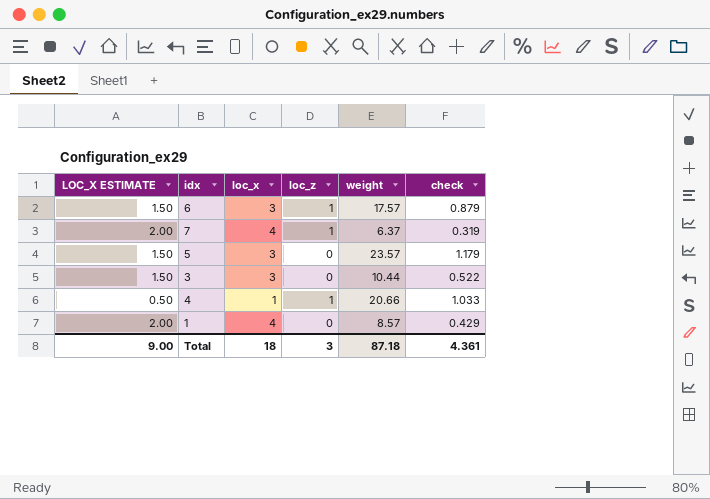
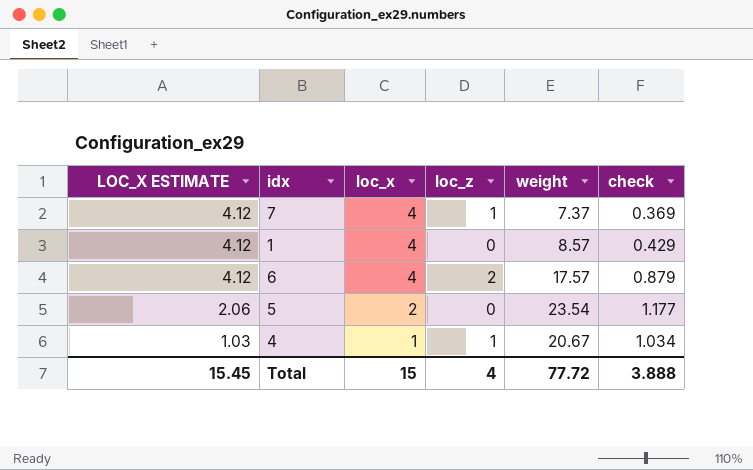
row order: none -> LOC_X ESTIMATE descending
column LOC_X ESTIMATE | formula: [loc_x] * 0.5 -> [loc_x] * 1.03
row 3: 1.50 | 3 | 0 | 10.44 | 0.522 -> none
7 | weight: 6.37 -> 7.37
7 | check: 0.319 -> 0.369
6 | loc_x: 3 -> 4
6 | loc_z: 1 -> 2
5 | loc_x: 3 -> 2
5 | weight: 23.57 -> 23.54
5 | check: 1.179 -> 1.177
4 | weight: 20.66 -> 20.67
4 | check: 1.033 -> 1.034
Total | LOC_X ESTIMATE: 9.00 -> 15.45
Total | loc_x: 18 -> 15
Total | loc_z: 3 -> 4
Total | weight: 87.18 -> 77.72
Total | check: 4.361 -> 3.888

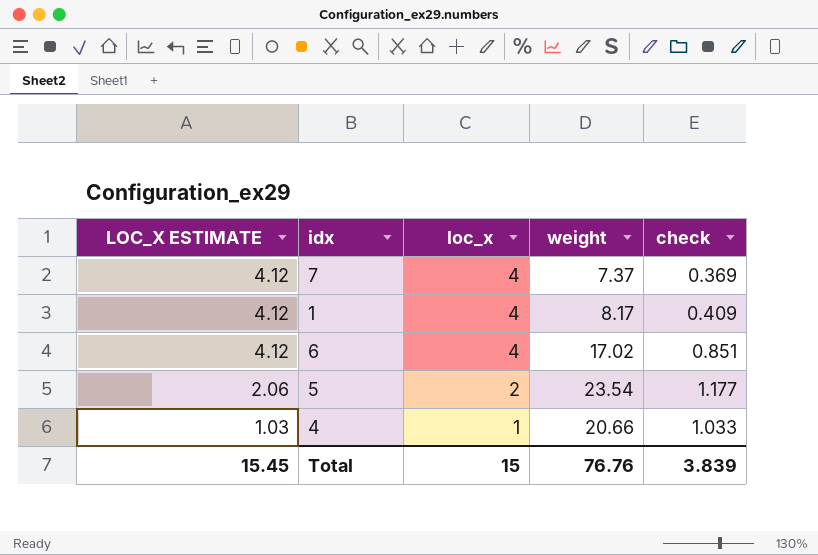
column loc_z | position: 4 -> none
1 | weight: 8.57 -> 8.17
1 | check: 0.429 -> 0.409
6 | weight: 17.57 -> 17.02
6 | check: 0.879 -> 0.851
4 | weight: 20.67 -> 20.66
4 | check: 1.034 -> 1.033
Total | weight: 77.72 -> 76.76
Total | check: 3.888 -> 3.839

